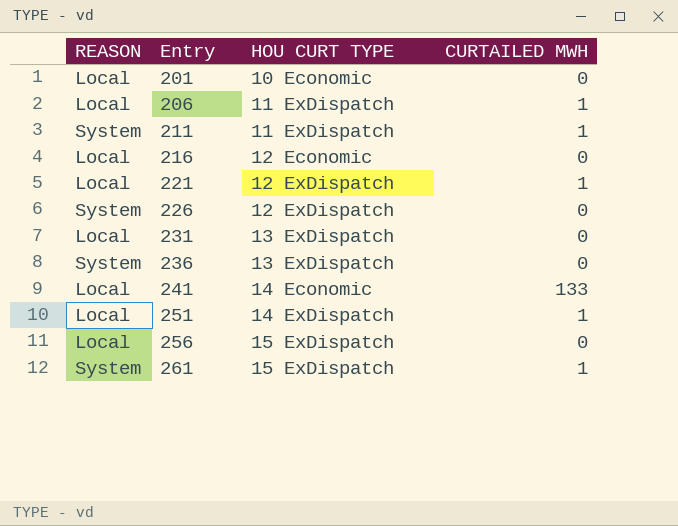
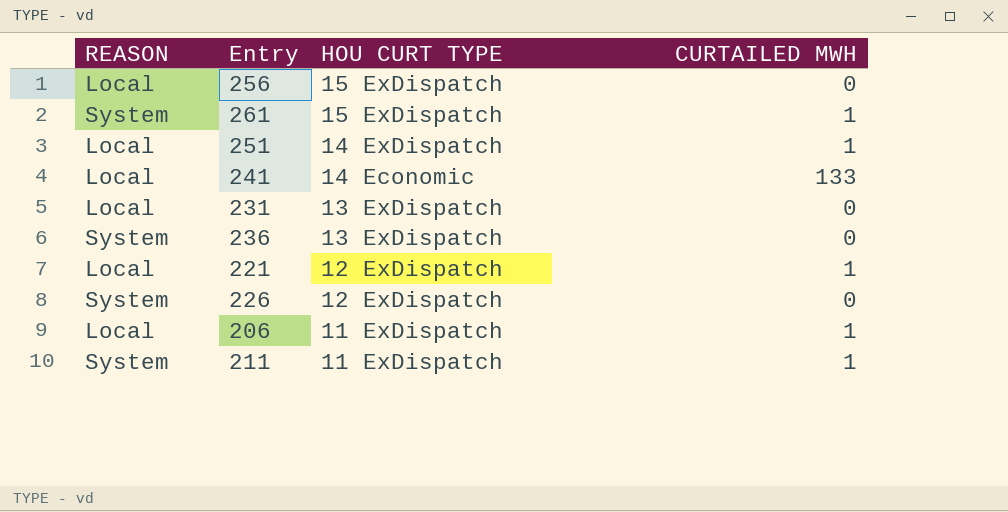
row order: Entry ascending -> HOU CURT TYPE descending
row 201: Local | 10 Economic | 0 -> none
row 216: Local | 12 Economic | 0 -> none

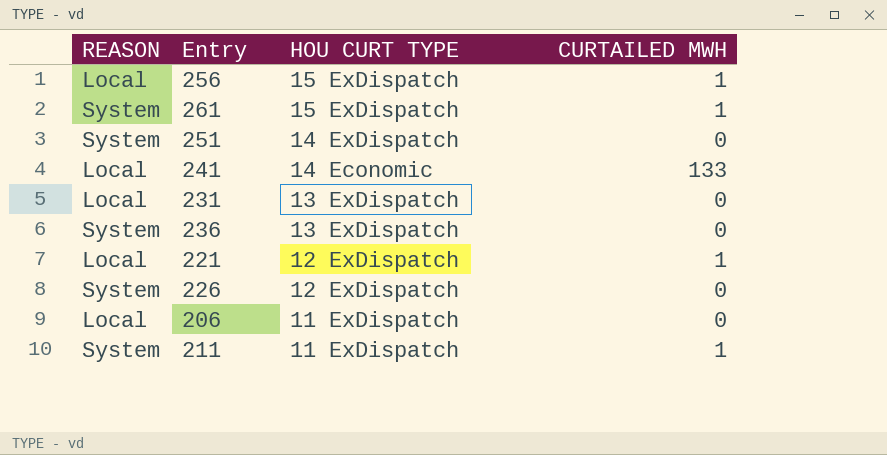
256 | CURTAILED MWH: 0 -> 1
251 | REASON: Local -> System
251 | CURTAILED MWH: 1 -> 0
206 | CURTAILED MWH: 1 -> 0

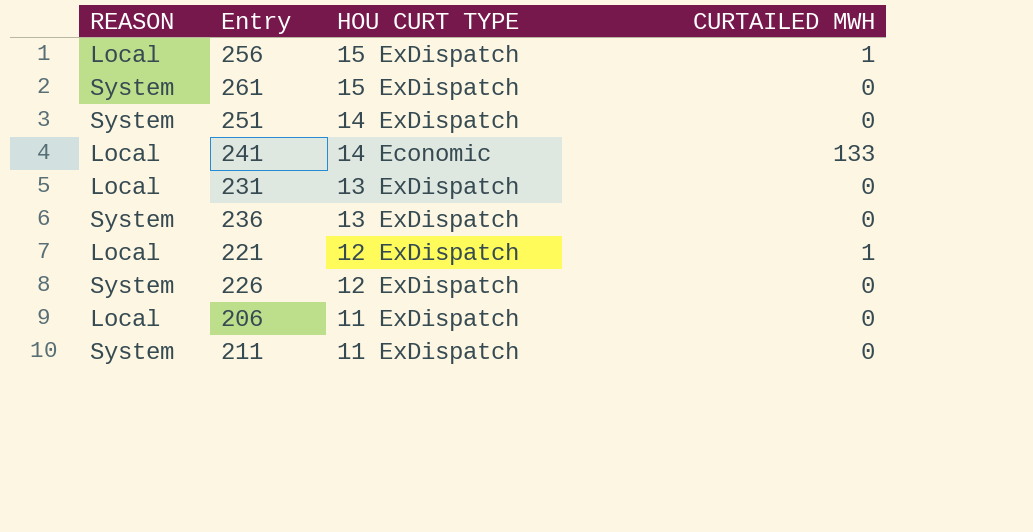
261 | CURTAILED MWH: 1 -> 0
211 | CURTAILED MWH: 1 -> 0

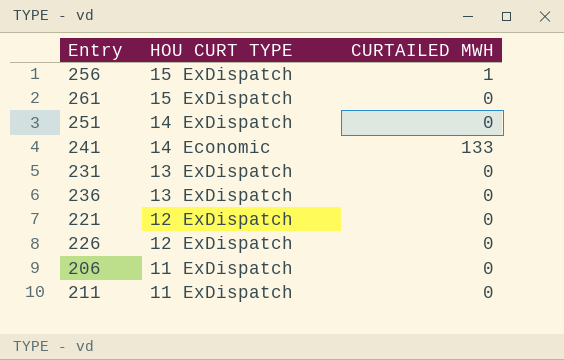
column REASON | position: 1 -> none
221 | CURTAILED MWH: 1 -> 0

